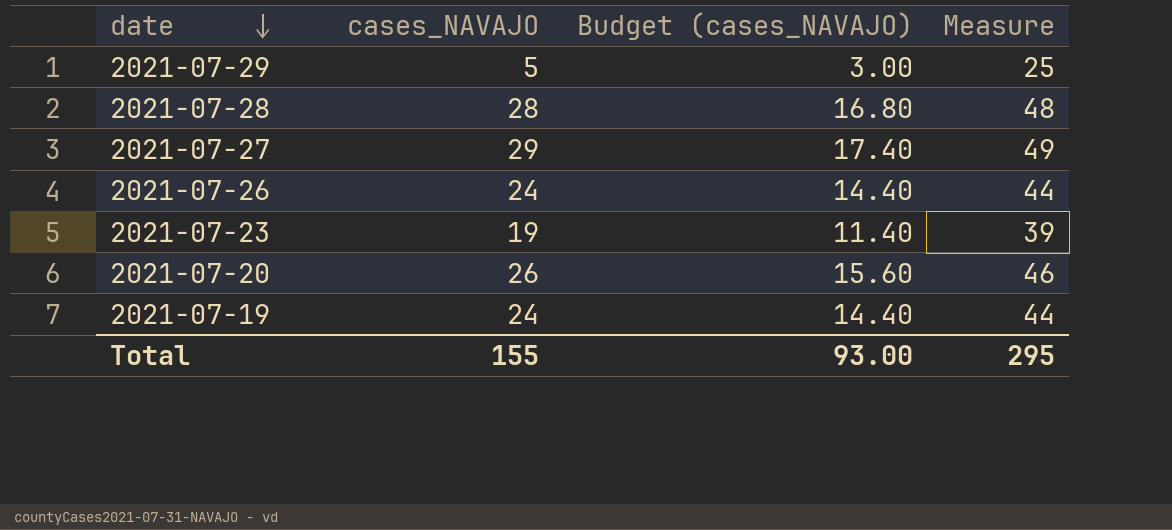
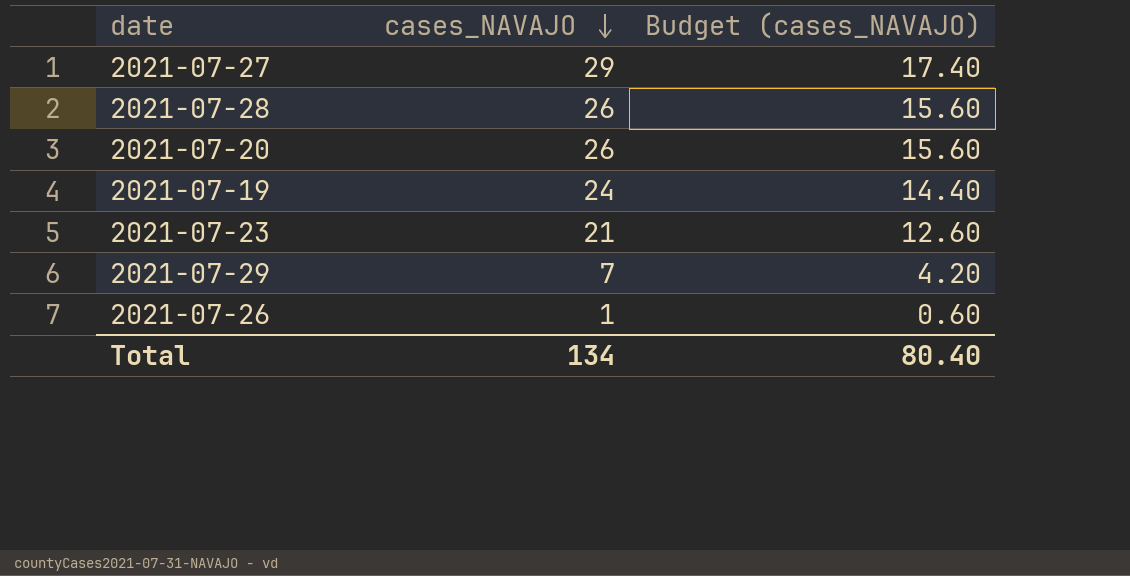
row order: date descending -> cases_NAVAJO descending
column Measure | formula: [cases_NAVAJO] + 20 -> none
2021-07-28 | cases_NAVAJO: 28 -> 26
2021-07-28 | Budget (cases_NAVAJO): 16.80 -> 15.60
2021-07-23 | cases_NAVAJO: 19 -> 21
2021-07-23 | Budget (cases_NAVAJO): 11.40 -> 12.60
2021-07-29 | cases_NAVAJO: 5 -> 7
2021-07-29 | Budget (cases_NAVAJO): 3.00 -> 4.20
2021-07-26 | cases_NAVAJO: 24 -> 1
2021-07-26 | Budget (cases_NAVAJO): 14.40 -> 0.60
Total | cases_NAVAJO: 155 -> 134
Total | Budget (cases_NAVAJO): 93.00 -> 80.40

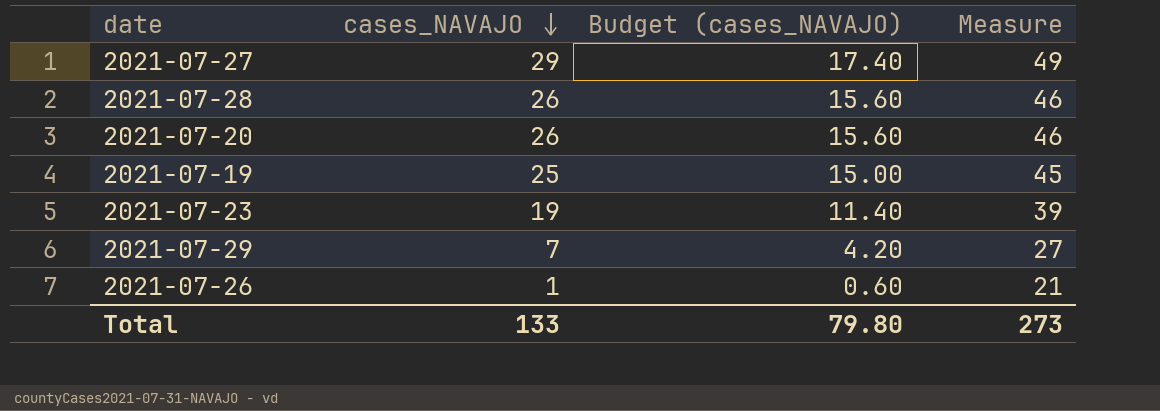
column Measure | formula: none -> [cases_NAVAJO] + 20
2021-07-19 | cases_NAVAJO: 24 -> 25
2021-07-19 | Budget (cases_NAVAJO): 14.40 -> 15.00
2021-07-23 | cases_NAVAJO: 21 -> 19
2021-07-23 | Budget (cases_NAVAJO): 12.60 -> 11.40
Total | cases_NAVAJO: 134 -> 133
Total | Budget (cases_NAVAJO): 80.40 -> 79.80

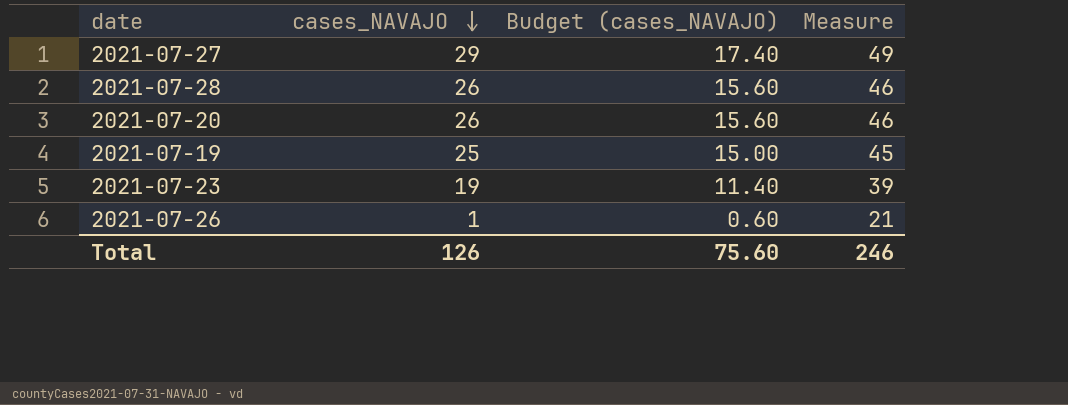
row 2021-07-29: 7 | 4.20 | 27 -> none
Total | cases_NAVAJO: 133 -> 126
Total | Budget (cases_NAVAJO): 79.80 -> 75.60
Total | Measure: 273 -> 246

